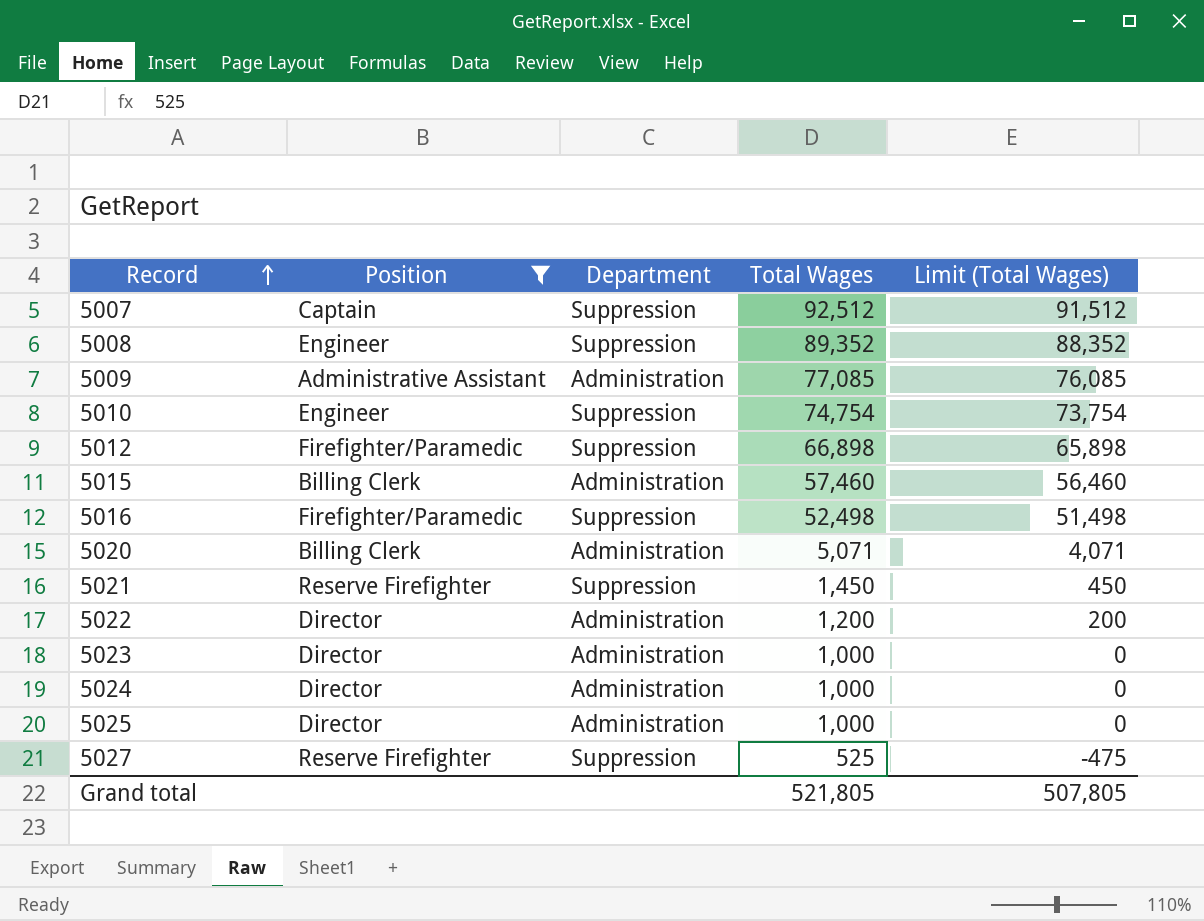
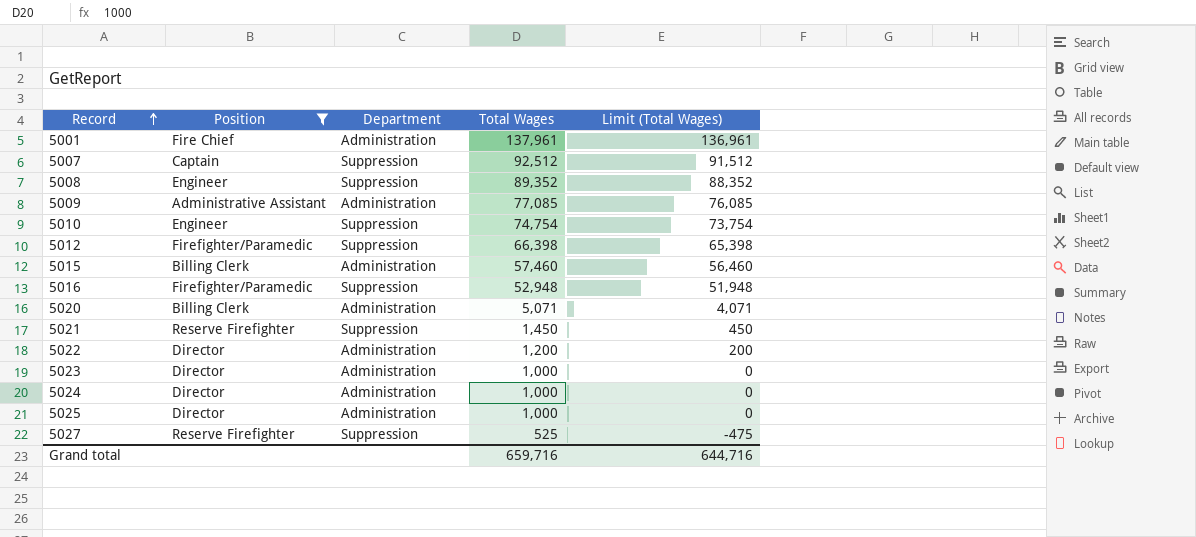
row 5001: none -> Fire Chief | Administration | 137,961 | 136,961
5012 | Total Wages: 66,898 -> 66,398
5012 | Limit (Total Wages): 65,898 -> 65,398
5016 | Total Wages: 52,498 -> 52,948
5016 | Limit (Total Wages): 51,498 -> 51,948
Grand total | Total Wages: 521,805 -> 659,716
Grand total | Limit (Total Wages): 507,805 -> 644,716

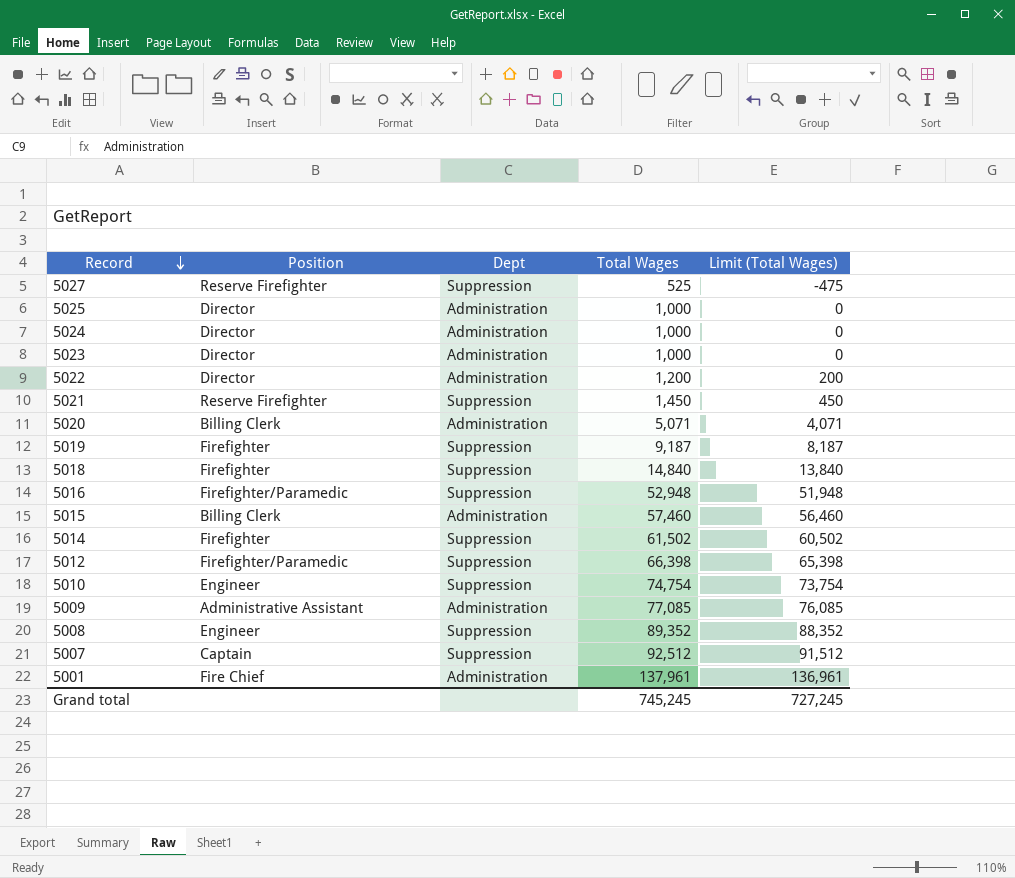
filter: Position != Firefighter -> none
row order: Record ascending -> Record descending
column name: Department -> Dept
Grand total | Total Wages: 659,716 -> 745,245
Grand total | Limit (Total Wages): 644,716 -> 727,245

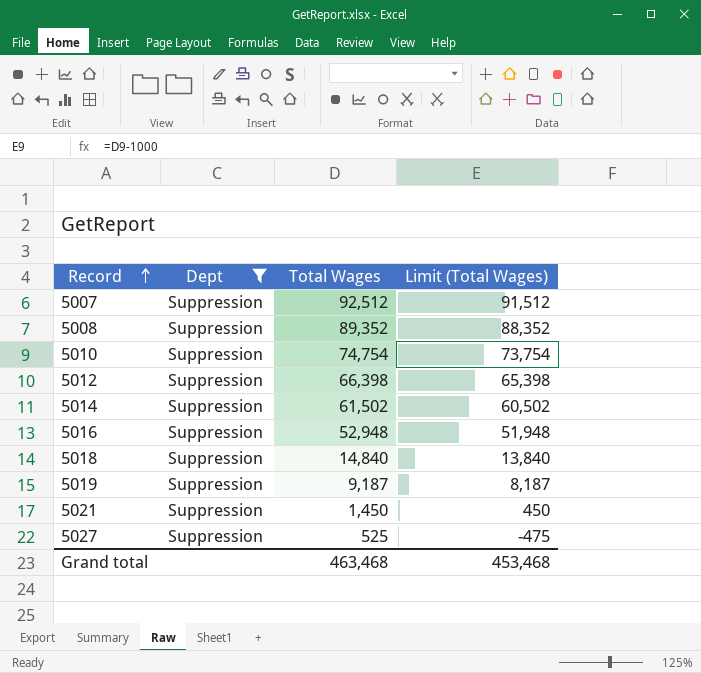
filter: none -> Dept = Suppression
row order: Record descending -> Record ascending
column Position | position: 2 -> none
Grand total | Total Wages: 745,245 -> 463,468
Grand total | Limit (Total Wages): 727,245 -> 453,468

